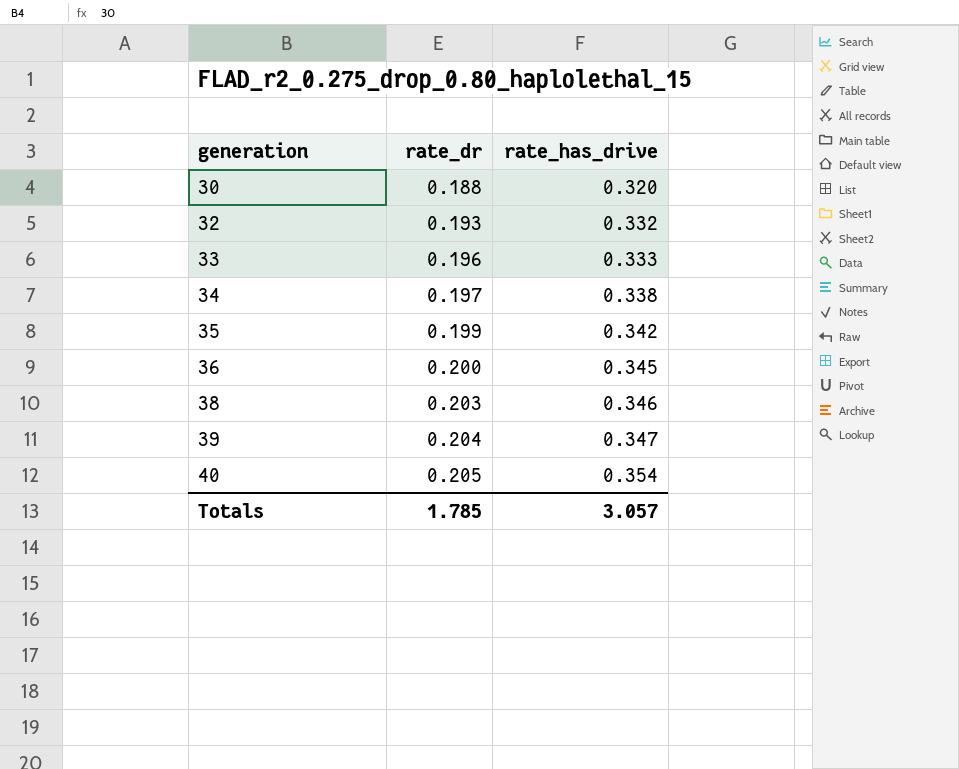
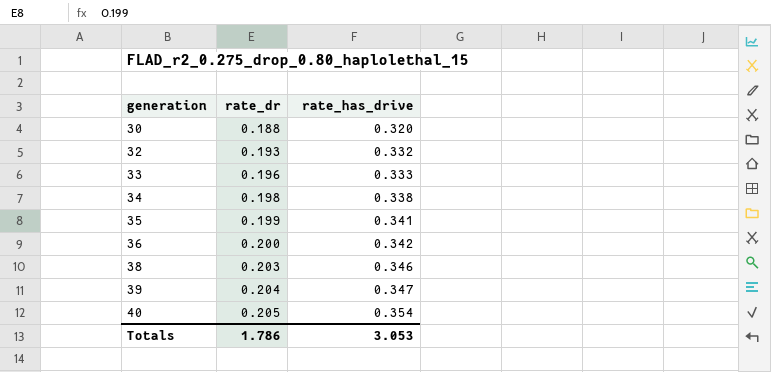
34 | rate_dr: 0.197 -> 0.198
35 | rate_has_drive: 0.342 -> 0.341
36 | rate_has_drive: 0.345 -> 0.342
Totals | rate_dr: 1.785 -> 1.786
Totals | rate_has_drive: 3.057 -> 3.053

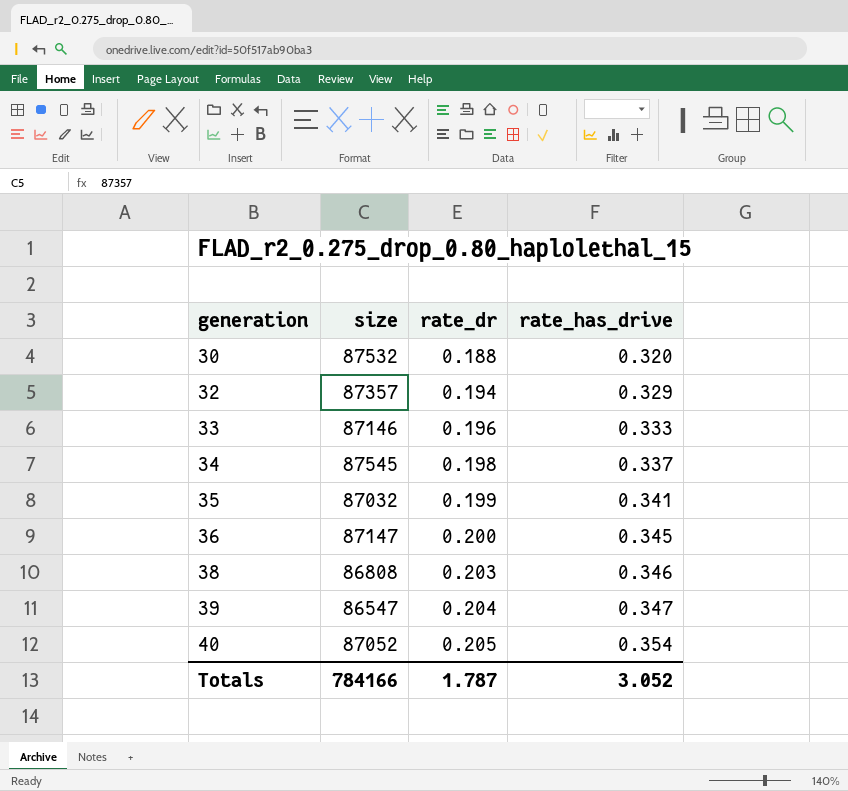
column size | position: none -> 2
32 | rate_dr: 0.193 -> 0.194
32 | rate_has_drive: 0.332 -> 0.329
34 | rate_has_drive: 0.338 -> 0.337
36 | rate_has_drive: 0.342 -> 0.345
Totals | rate_dr: 1.786 -> 1.787
Totals | rate_has_drive: 3.053 -> 3.052

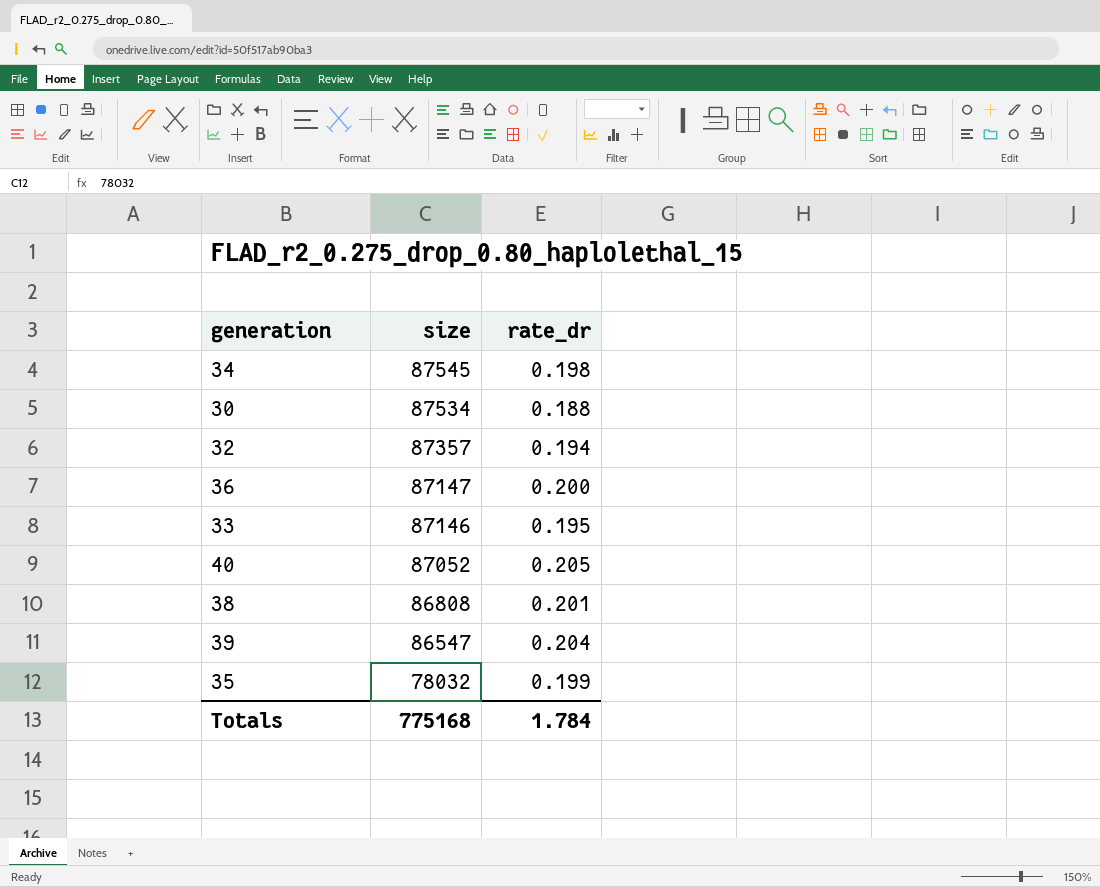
row order: generation ascending -> size descending
column rate_has_drive | position: 4 -> none
30 | size: 87532 -> 87534
33 | rate_dr: 0.196 -> 0.195
38 | rate_dr: 0.203 -> 0.201
35 | size: 87032 -> 78032
Totals | size: 784166 -> 775168
Totals | rate_dr: 1.787 -> 1.784

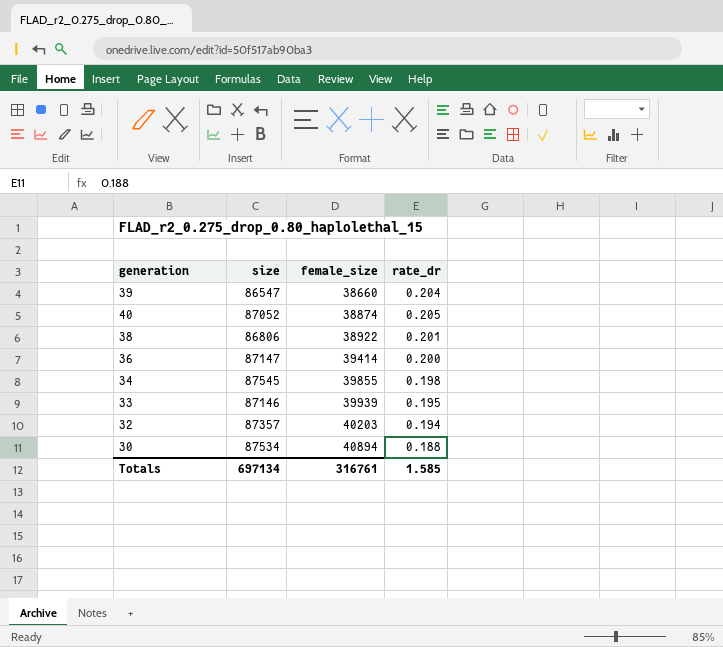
row order: size descending -> female_size ascending
column female_size | position: none -> 3
row 35: 78032 | 0.199 -> none
38 | size: 86808 -> 86806
Totals | size: 775168 -> 697134
Totals | rate_dr: 1.784 -> 1.585

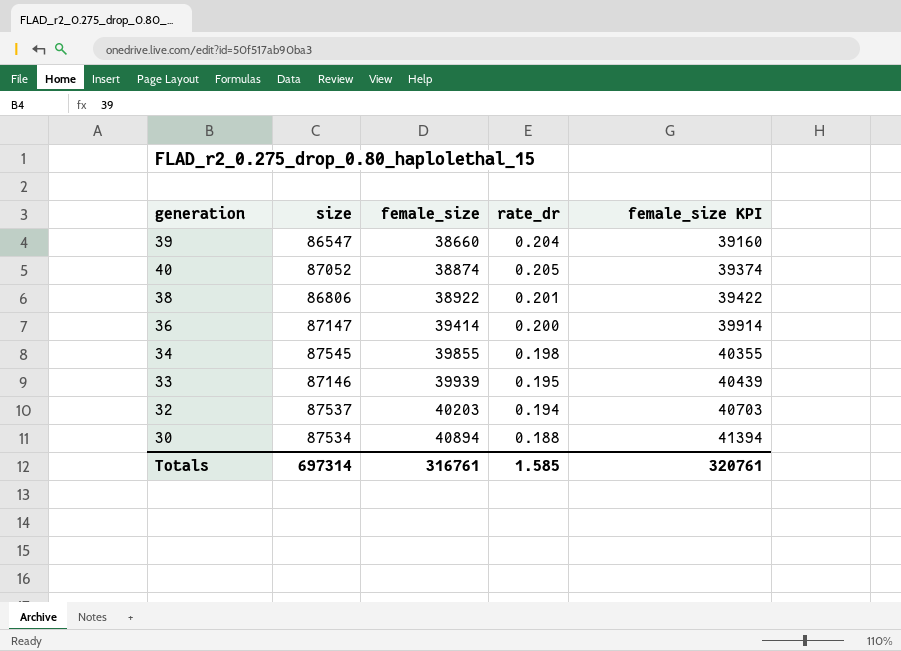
column female_size KPI | formula: none -> [female_size] + 500
32 | size: 87357 -> 87537
Totals | size: 697134 -> 697314

